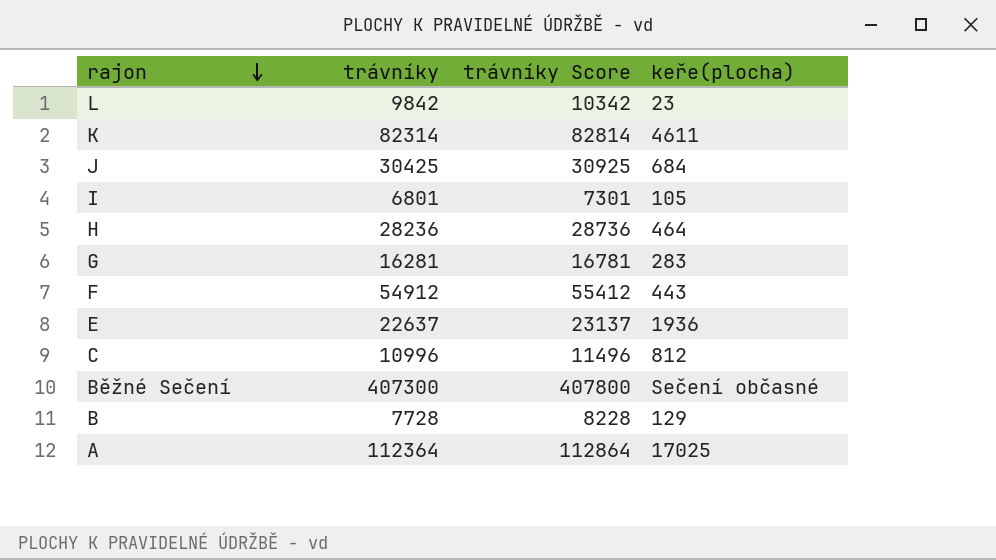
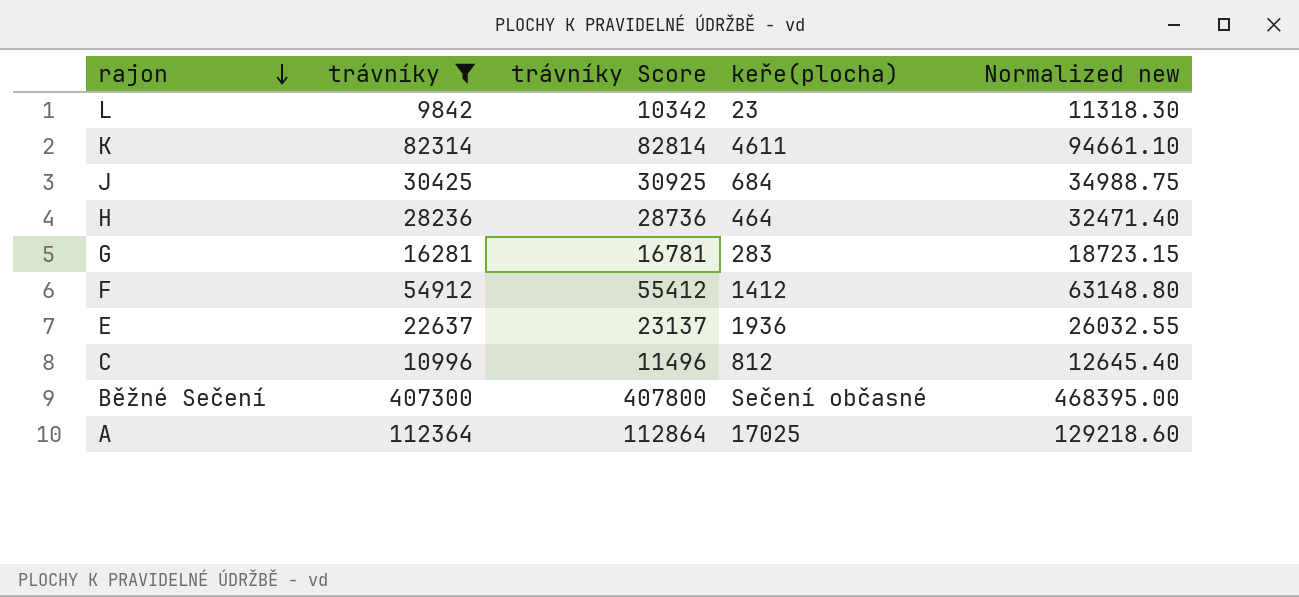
filter: none -> trávníky >= 9842
column Normalized new | formula: none -> [trávníky] * 1.15
F | keře(plocha): 443 -> 1412

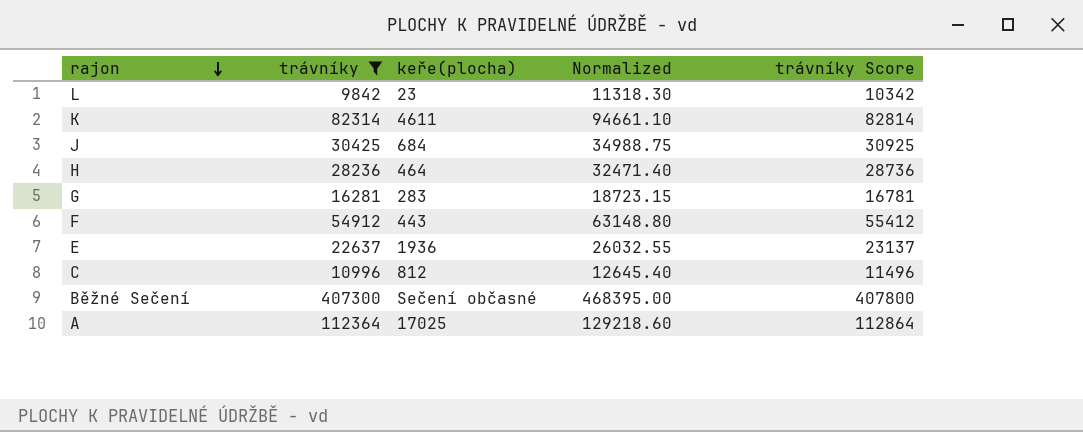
column name: Normalized new -> Normalized
column trávníky Score | position: 3 -> 5
F | keře(plocha): 1412 -> 443

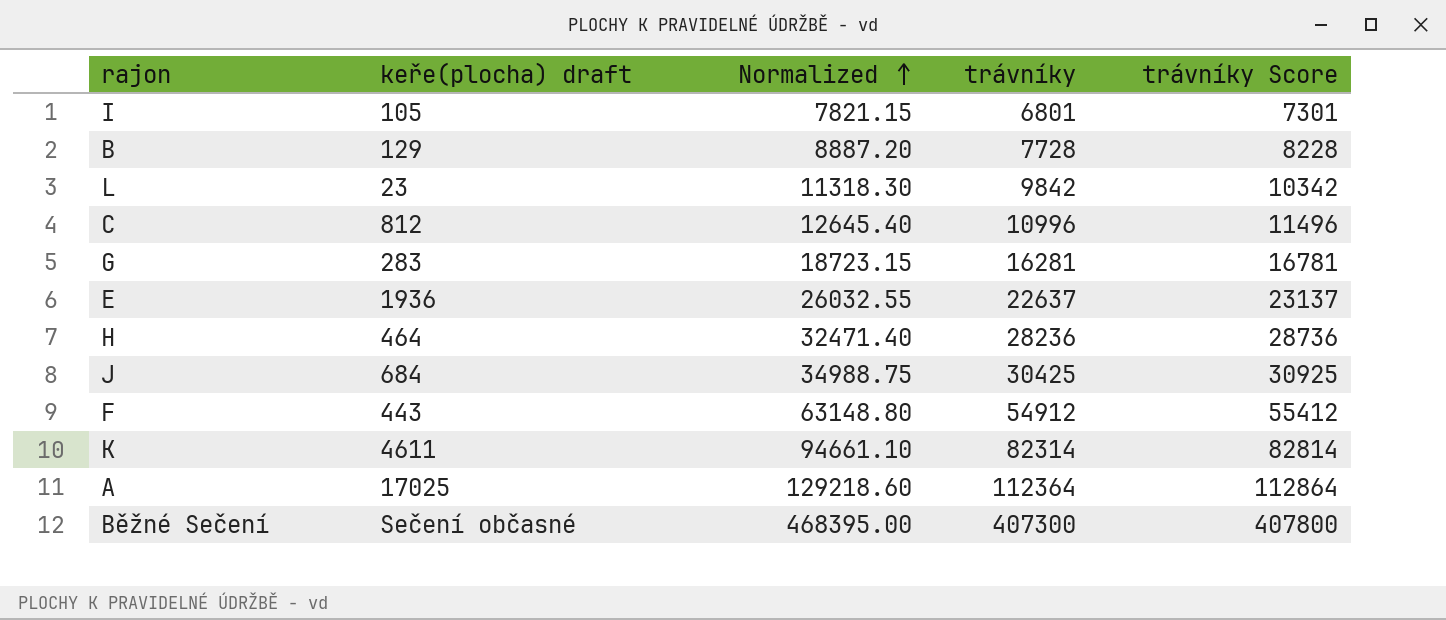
filter: trávníky >= 9842 -> none
row order: rajon descending -> Normalized ascending
column name: keře(plocha) -> keře(plocha) draft
column trávníky | position: 2 -> 4

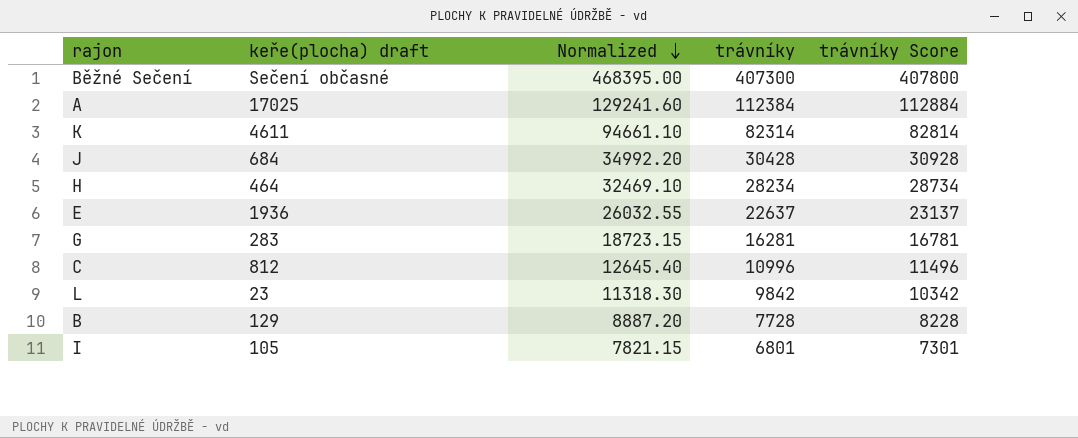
row order: Normalized ascending -> Normalized descending
row F: 443 | 63148.80 | 54912 | 55412 -> none
A | Normalized: 129218.60 -> 129241.60
A | trávníky: 112364 -> 112384
A | trávníky Score: 112864 -> 112884
J | Normalized: 34988.75 -> 34992.20
J | trávníky: 30425 -> 30428
J | trávníky Score: 30925 -> 30928
H | Normalized: 32471.40 -> 32469.10
H | trávníky: 28236 -> 28234
H | trávníky Score: 28736 -> 28734

